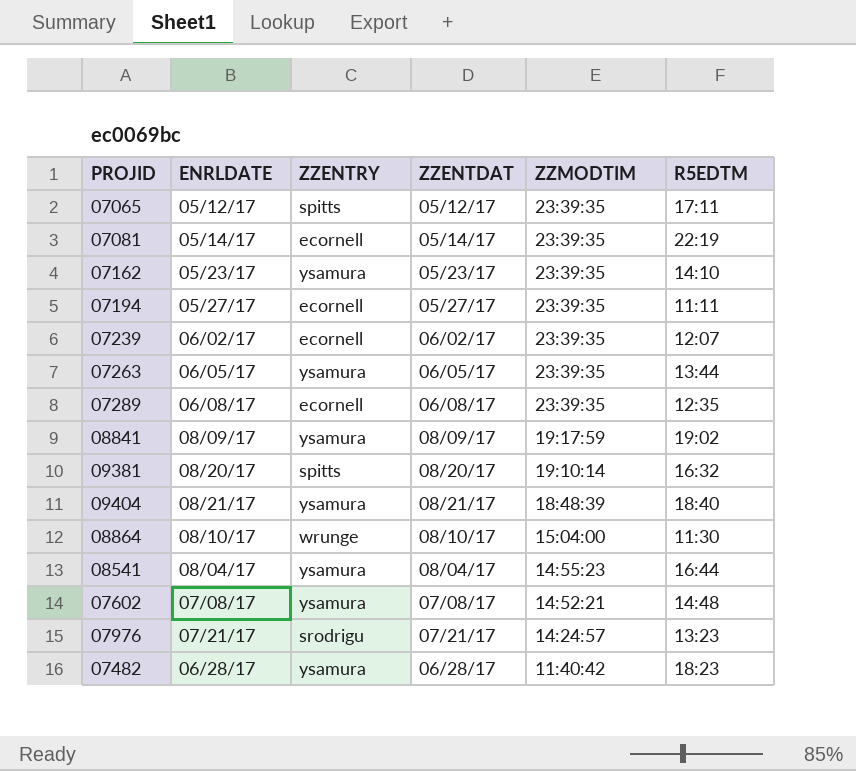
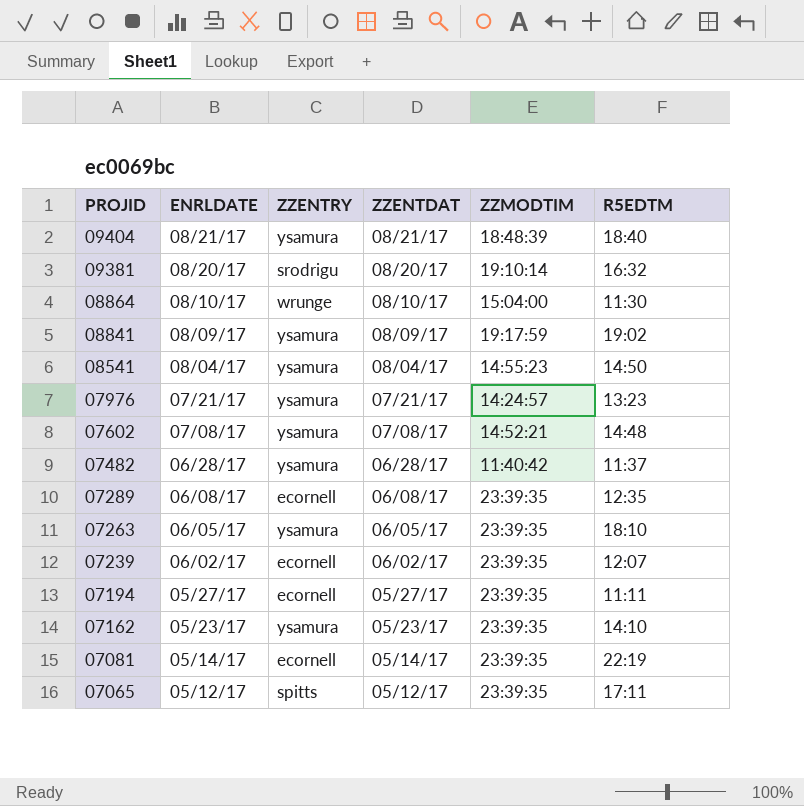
row order: ZZMODTIM descending -> PROJID descending
09381 | ZZENTRY: spitts -> srodrigu
08541 | R5EDTM: 16:44 -> 14:50
07976 | ZZENTRY: srodrigu -> ysamura
07482 | R5EDTM: 18:23 -> 11:37
07263 | R5EDTM: 13:44 -> 18:10

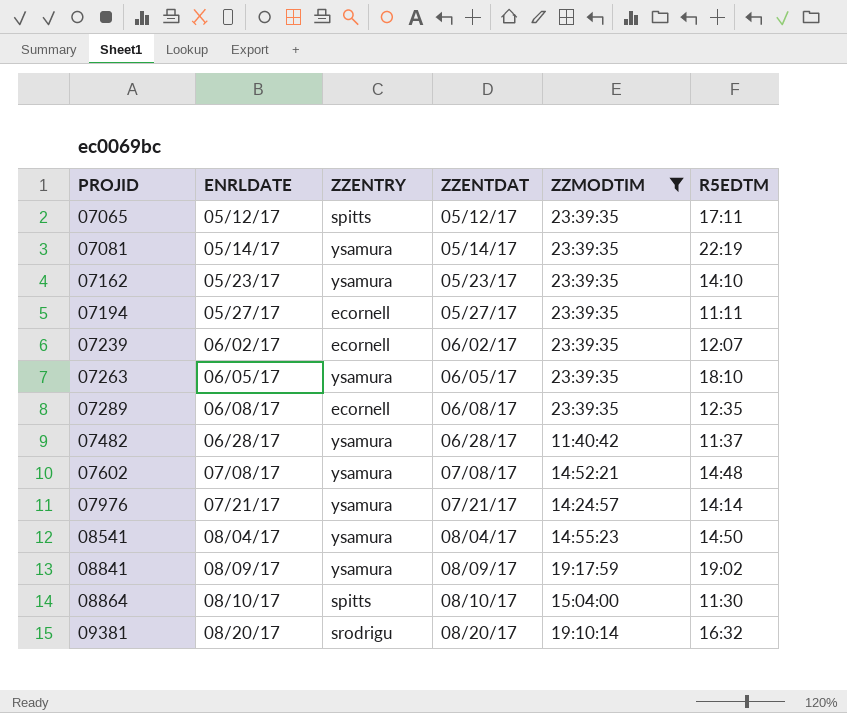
filter: none -> ZZMODTIM != 18:48:39
row order: PROJID descending -> PROJID ascending
07081 | ZZENTRY: ecornell -> ysamura
07976 | R5EDTM: 13:23 -> 14:14
08864 | ZZENTRY: wrunge -> spitts

